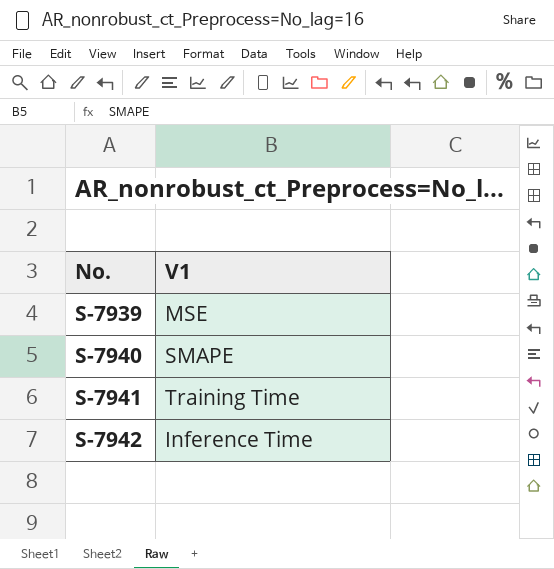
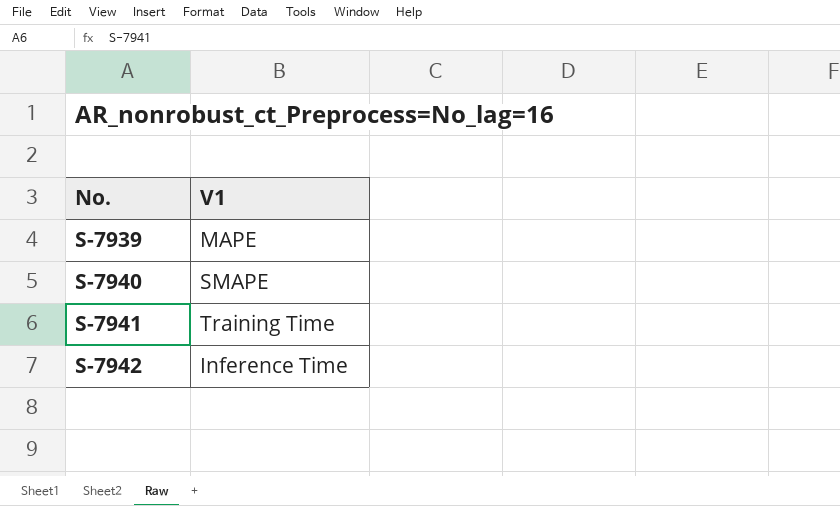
S-7939 | V1: MSE -> MAPE

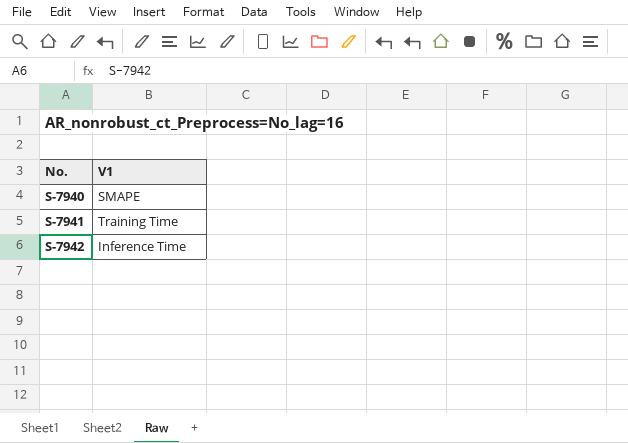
row S-7939: MAPE -> none

